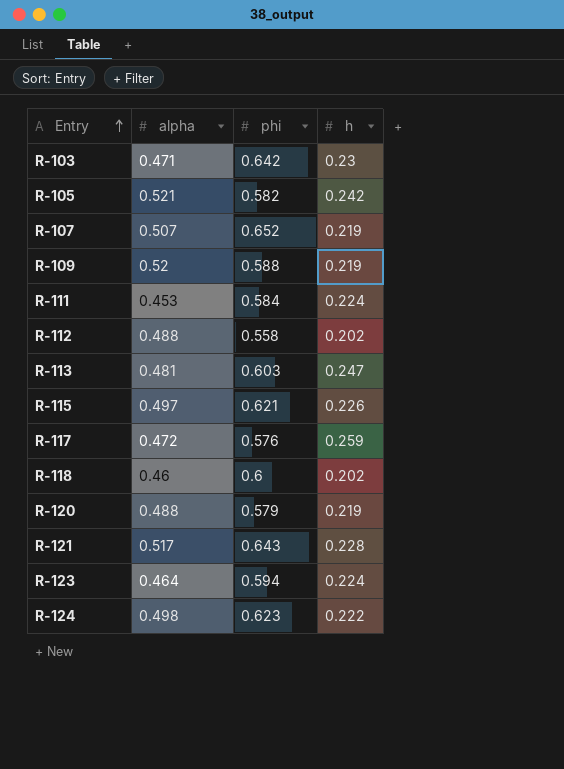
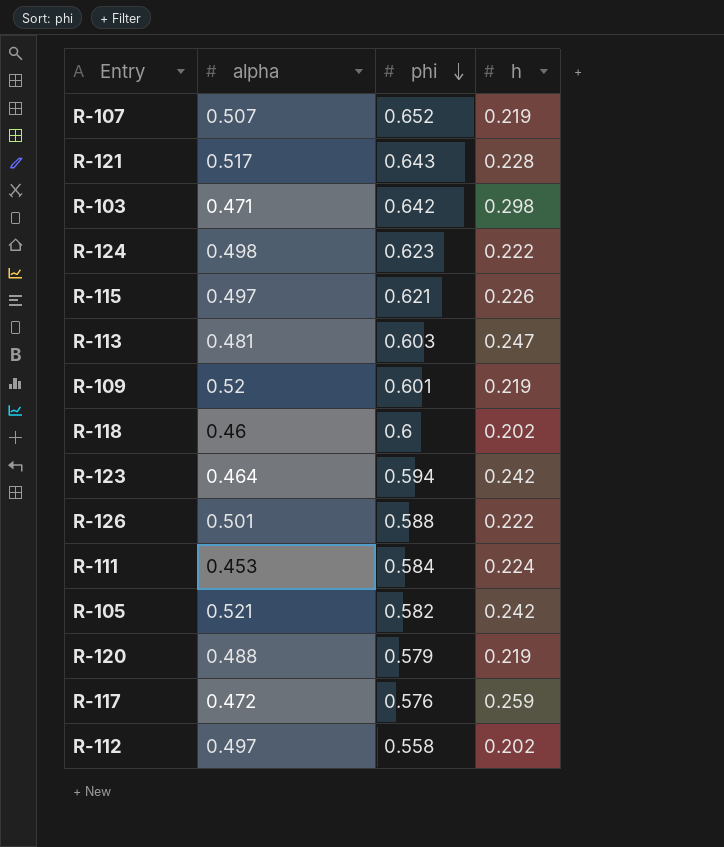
row order: Entry ascending -> phi descending
R-103 | h: 0.23 -> 0.298
R-109 | phi: 0.588 -> 0.601
R-123 | h: 0.224 -> 0.242
row R-126: none -> 0.501 | 0.588 | 0.222
R-112 | alpha: 0.488 -> 0.497

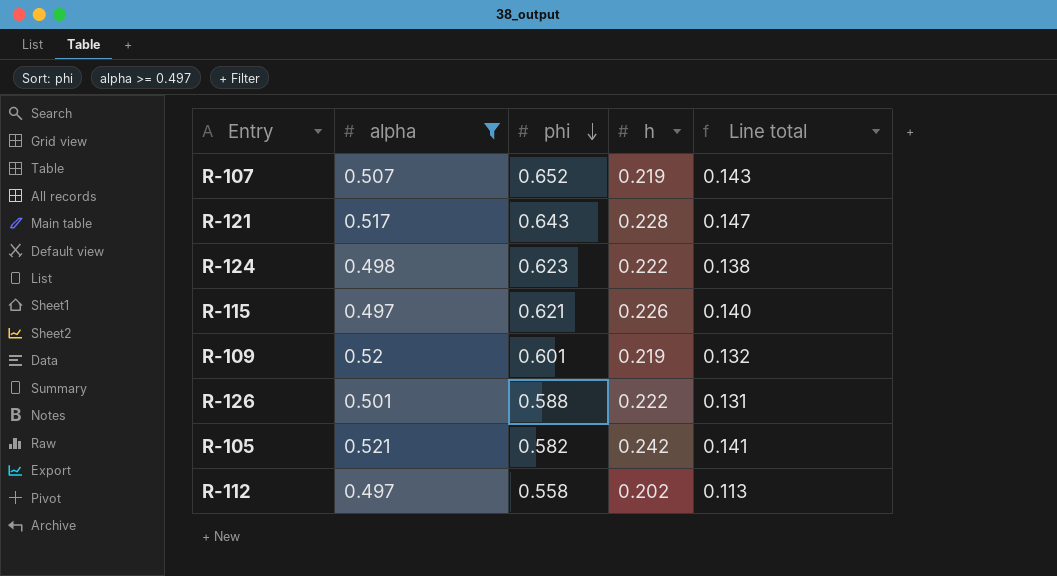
filter: none -> alpha >= 0.497
column Line total | formula: none -> [phi] * [h]

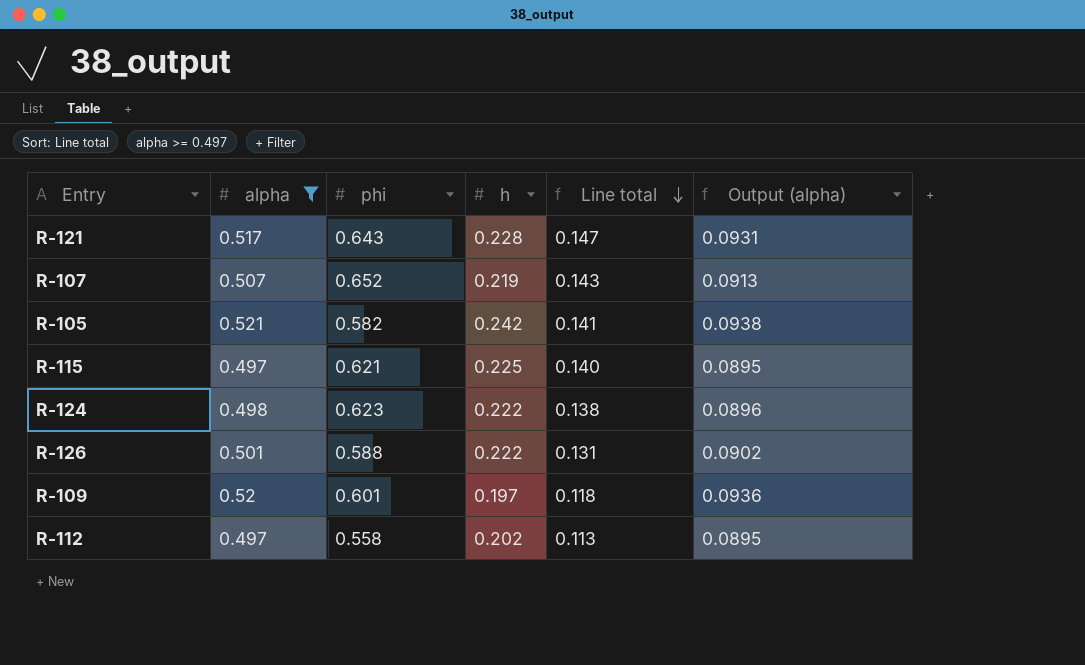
row order: phi descending -> Line total descending
column Output (alpha) | formula: none -> [alpha] * 0.18
R-115 | h: 0.226 -> 0.225
R-109 | h: 0.219 -> 0.197
R-109 | Line total: 0.132 -> 0.118

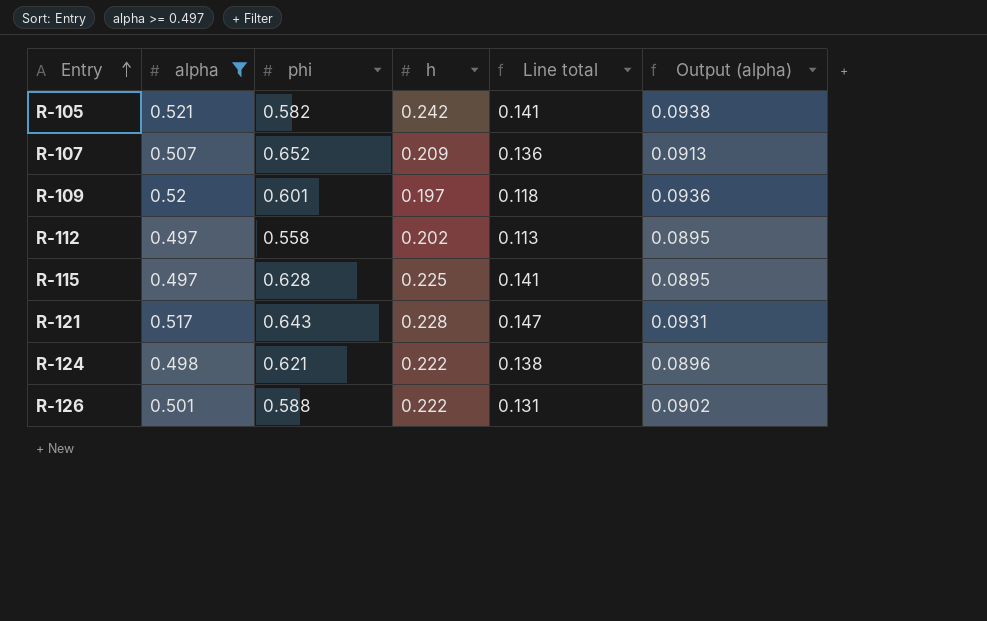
row order: Line total descending -> Entry ascending
R-107 | h: 0.219 -> 0.209
R-107 | Line total: 0.143 -> 0.136
R-115 | phi: 0.621 -> 0.628
R-115 | Line total: 0.140 -> 0.141
R-124 | phi: 0.623 -> 0.621

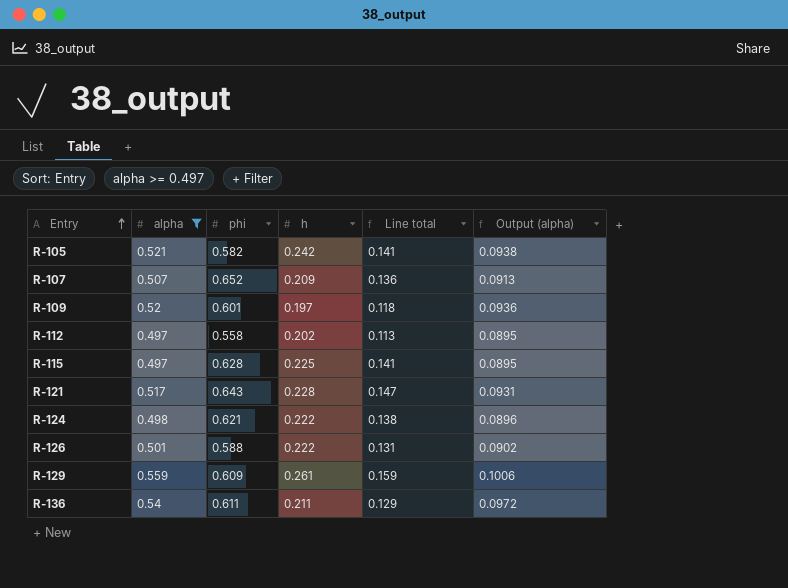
row R-129: none -> 0.559 | 0.609 | 0.261 | 0.159 | 0.1006
row R-136: none -> 0.54 | 0.611 | 0.211 | 0.129 | 0.0972

